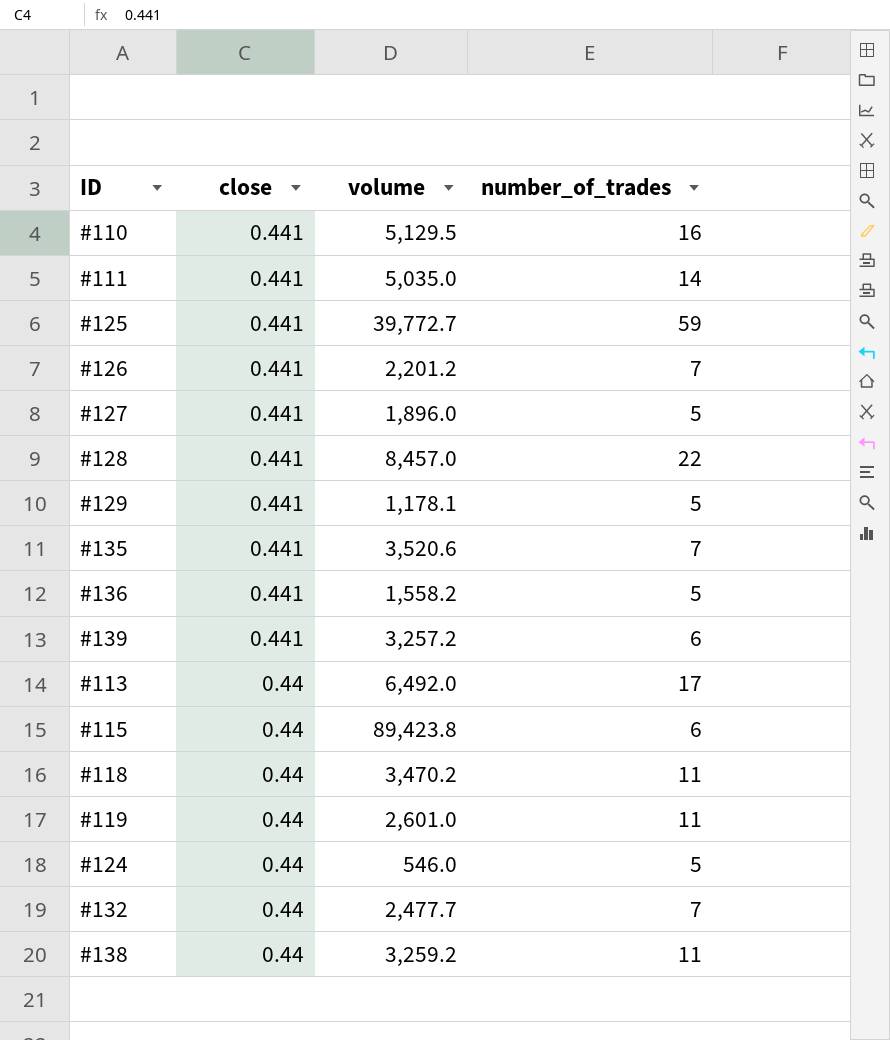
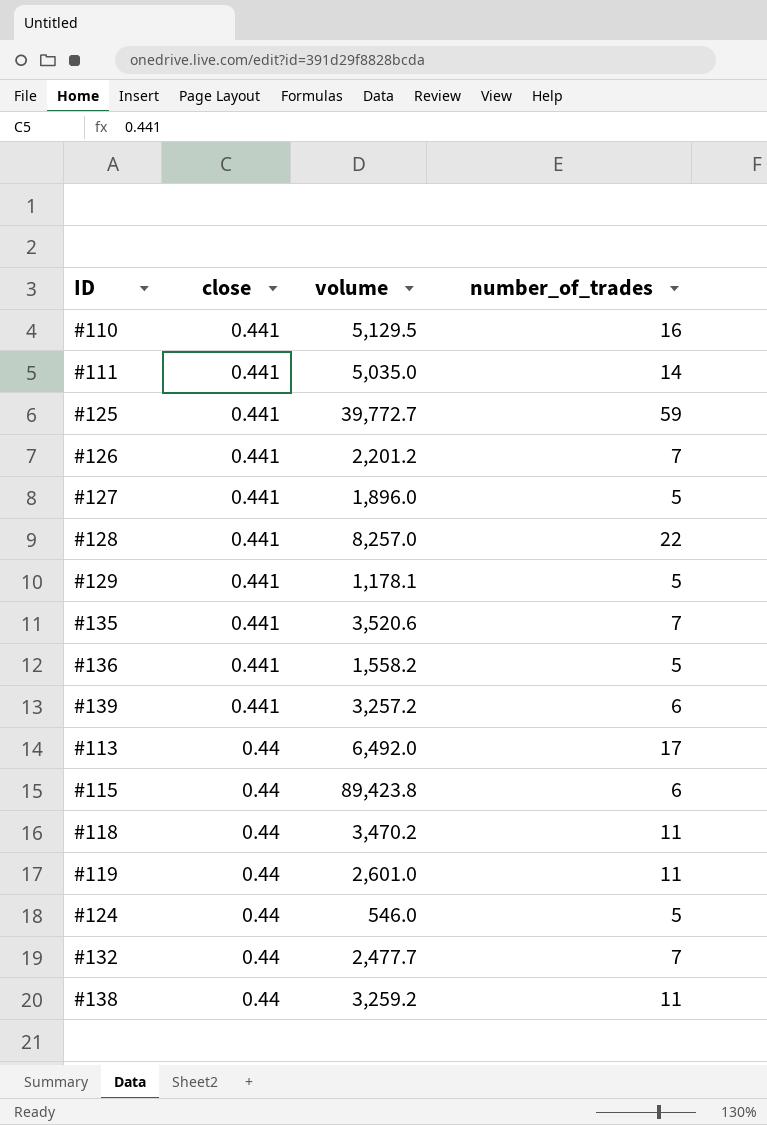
#128 | volume: 8,457.0 -> 8,257.0

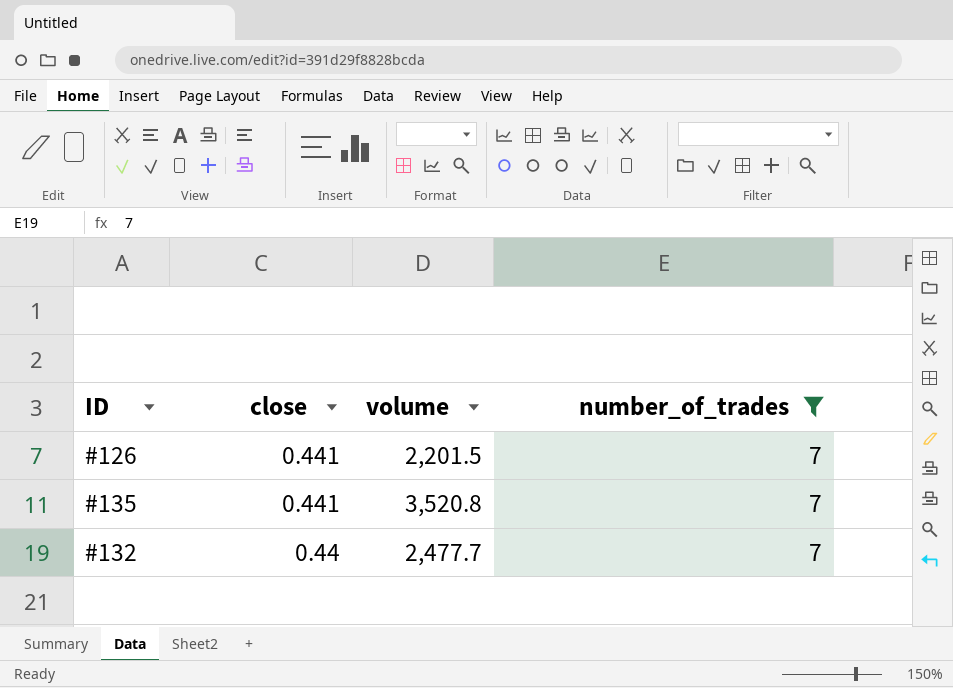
filter: none -> number_of_trades = 7
#126 | volume: 2,201.2 -> 2,201.5
#135 | volume: 3,520.6 -> 3,520.8

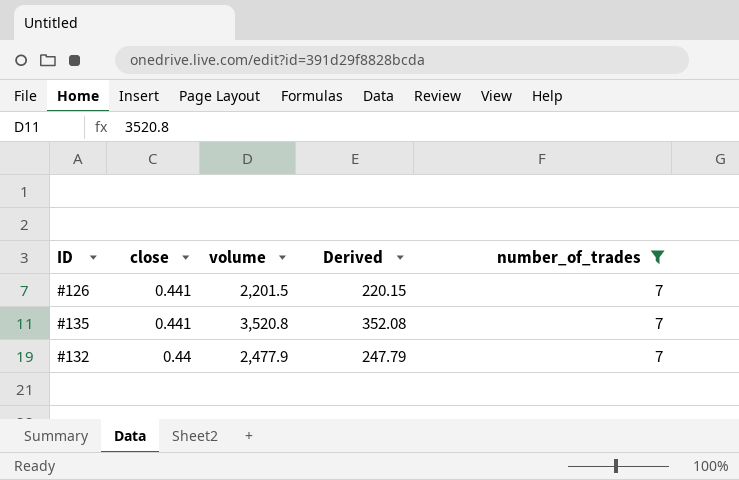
column Derived | formula: none -> [volume] * 0.1
#132 | volume: 2,477.7 -> 2,477.9

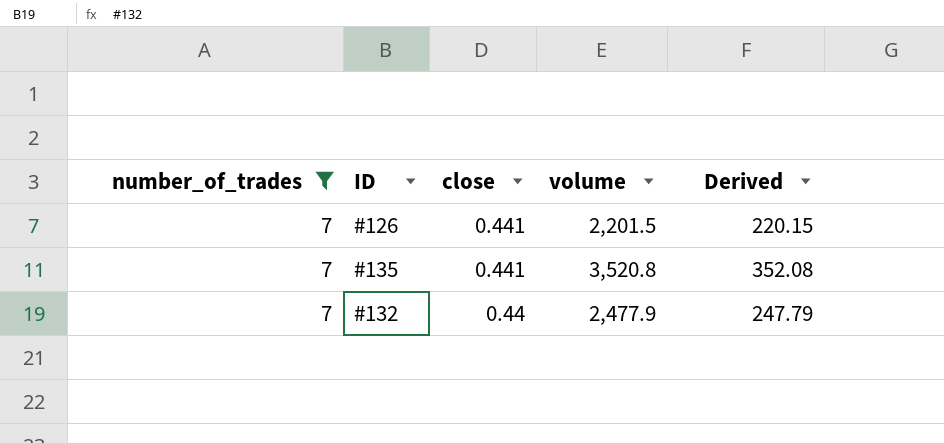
column number_of_trades | position: 5 -> 1

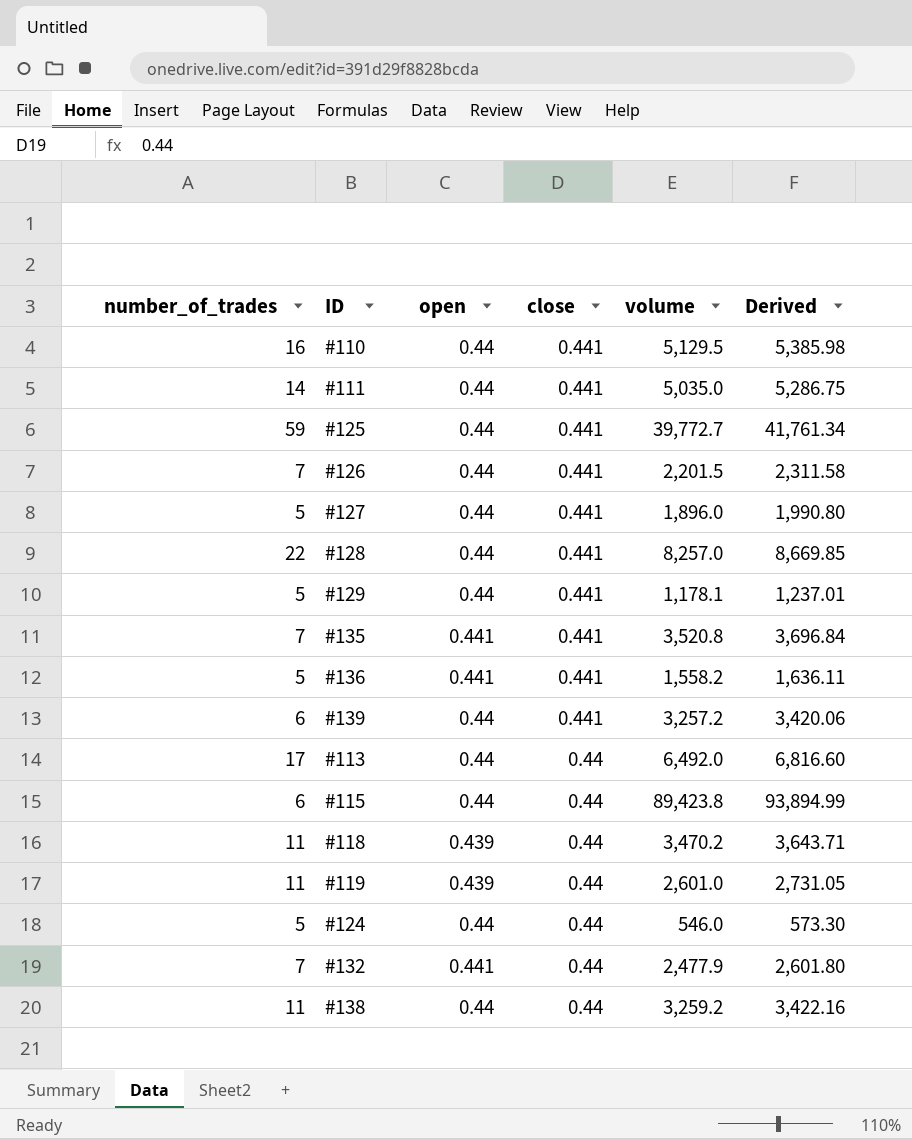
filter: number_of_trades = 7 -> none
column open | position: none -> 3
column Derived | formula: [volume] * 0.1 -> [volume] * 1.05

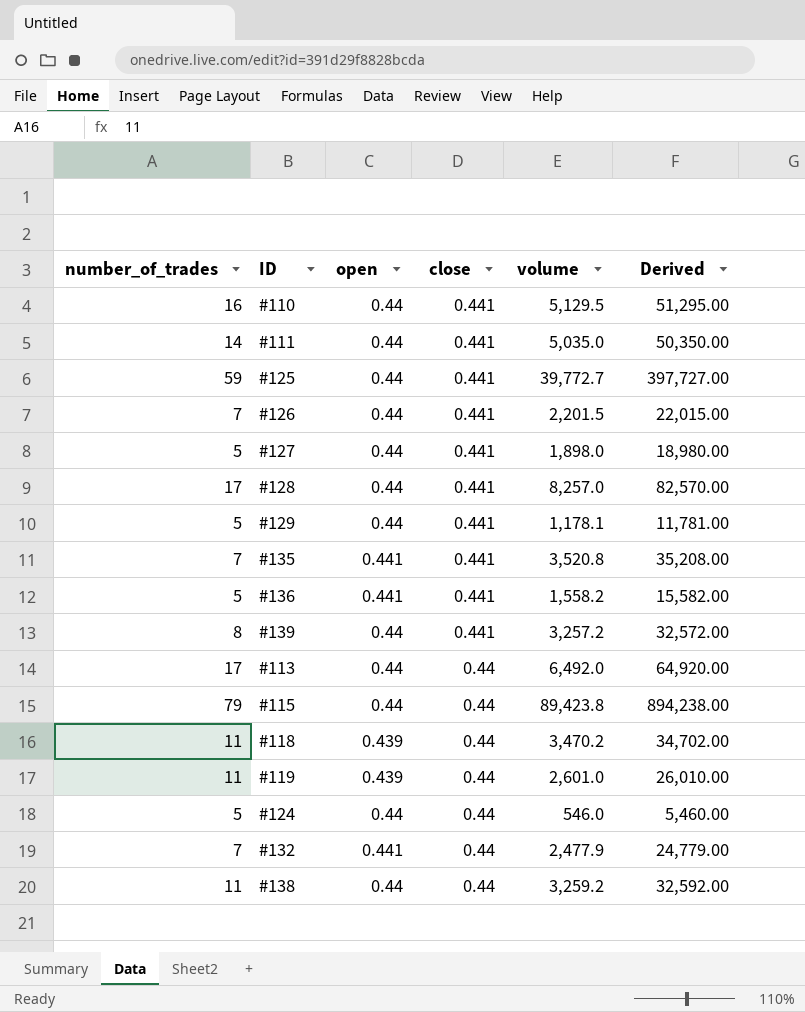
column Derived | formula: [volume] * 1.05 -> [volume] * 10
#127 | volume: 1,896.0 -> 1,898.0
#128 | number_of_trades: 22 -> 17
#139 | number_of_trades: 6 -> 8
#115 | number_of_trades: 6 -> 79

